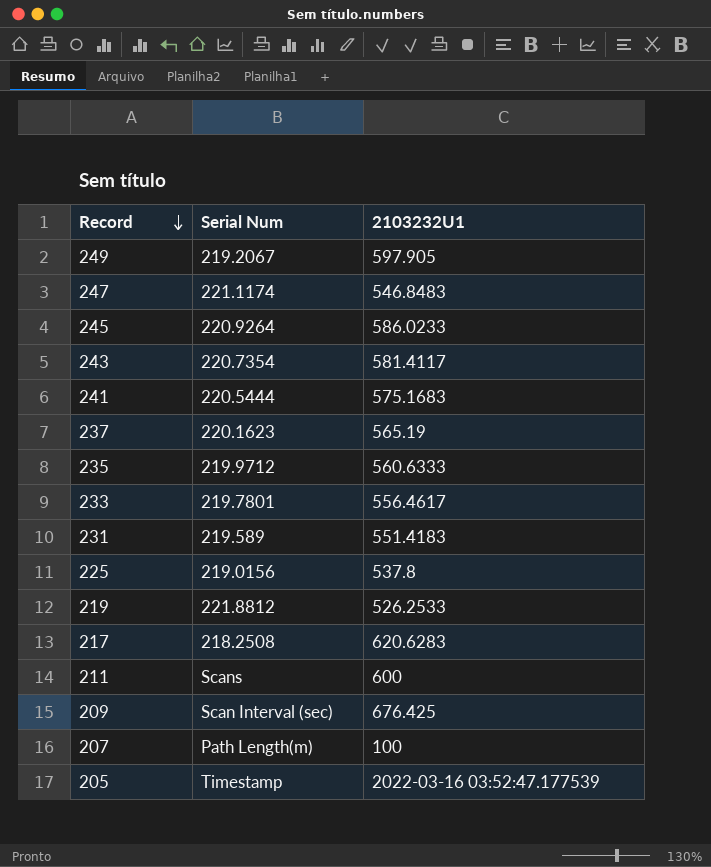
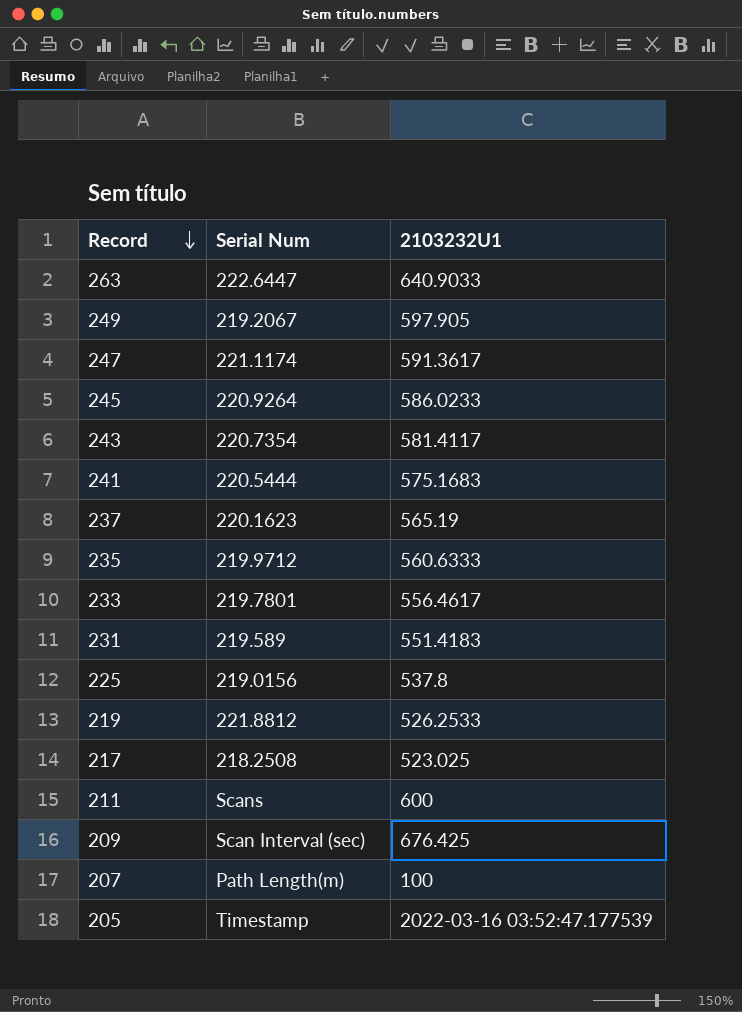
row 263: none -> 222.6447 | 640.9033
247 | 2103232U1: 546.8483 -> 591.3617
217 | 2103232U1: 620.6283 -> 523.025

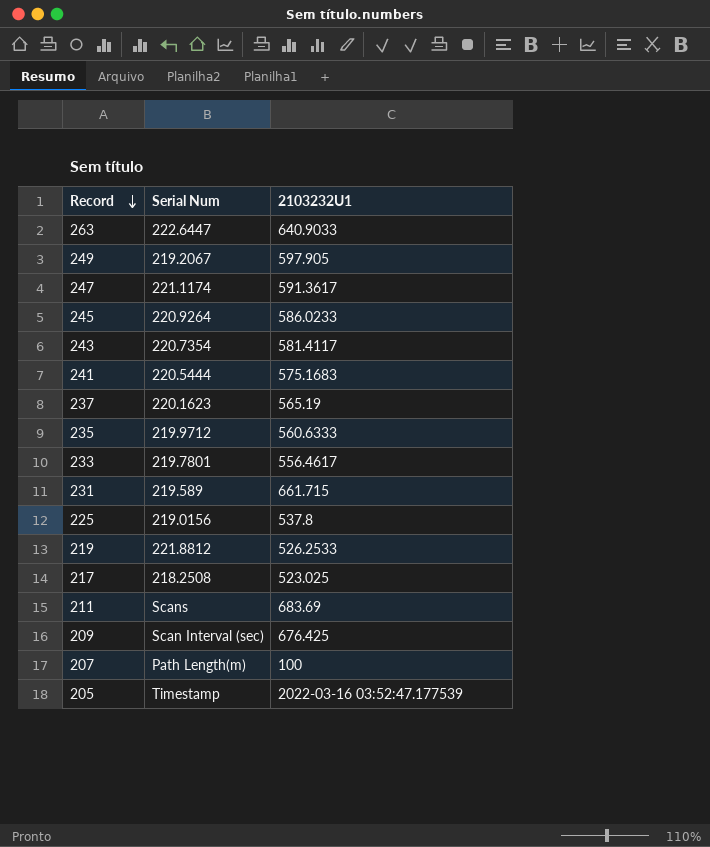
231 | 2103232U1: 551.4183 -> 661.715
211 | 2103232U1: 600 -> 683.69

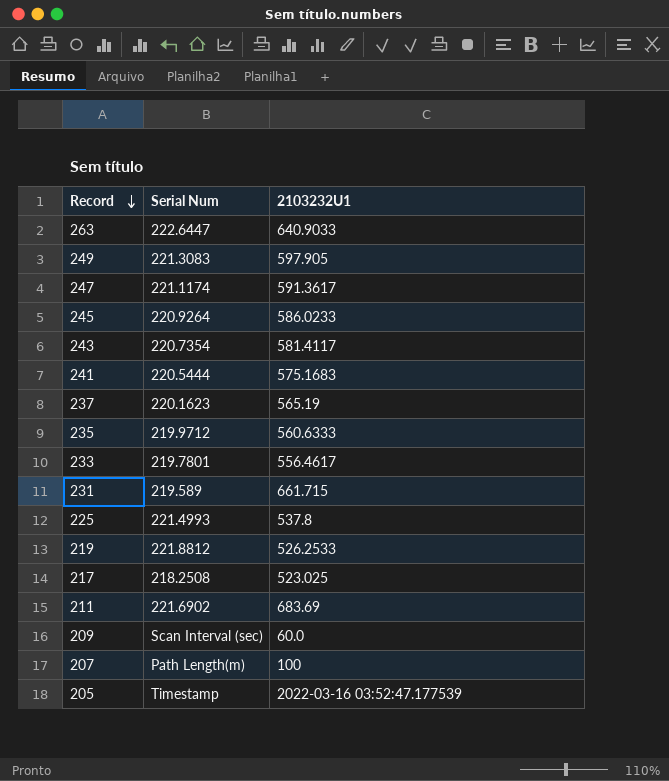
249 | Serial Num: 219.2067 -> 221.3083
225 | Serial Num: 219.0156 -> 221.4993
211 | Serial Num: Scans -> 221.6902
209 | 2103232U1: 676.425 -> 60.0

